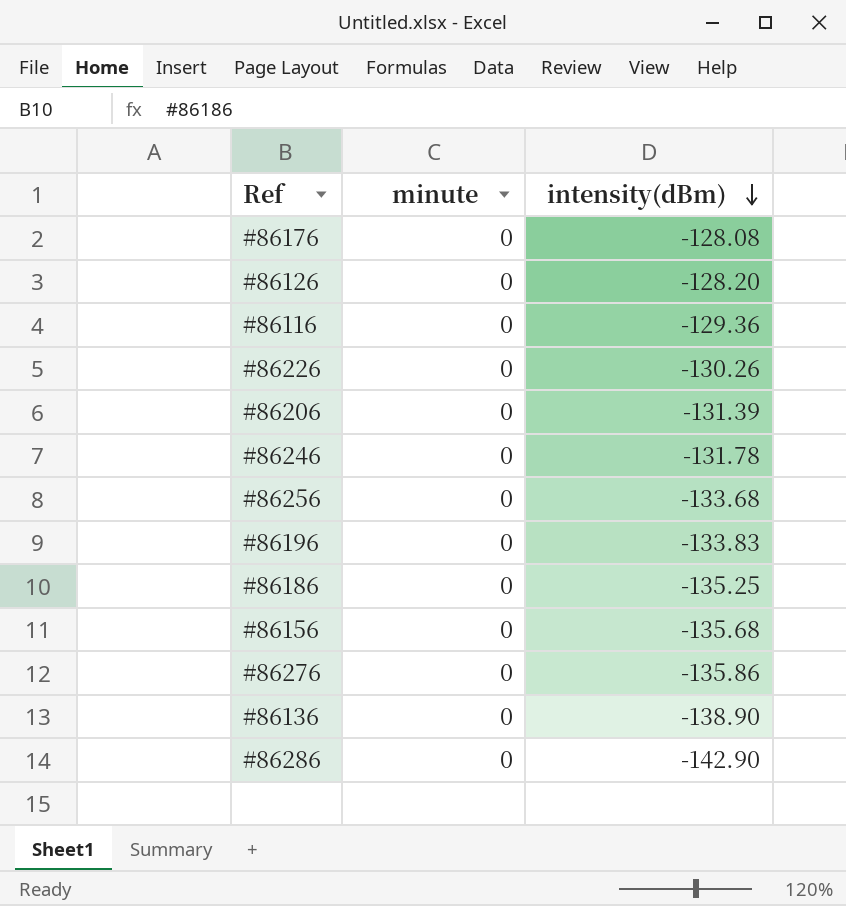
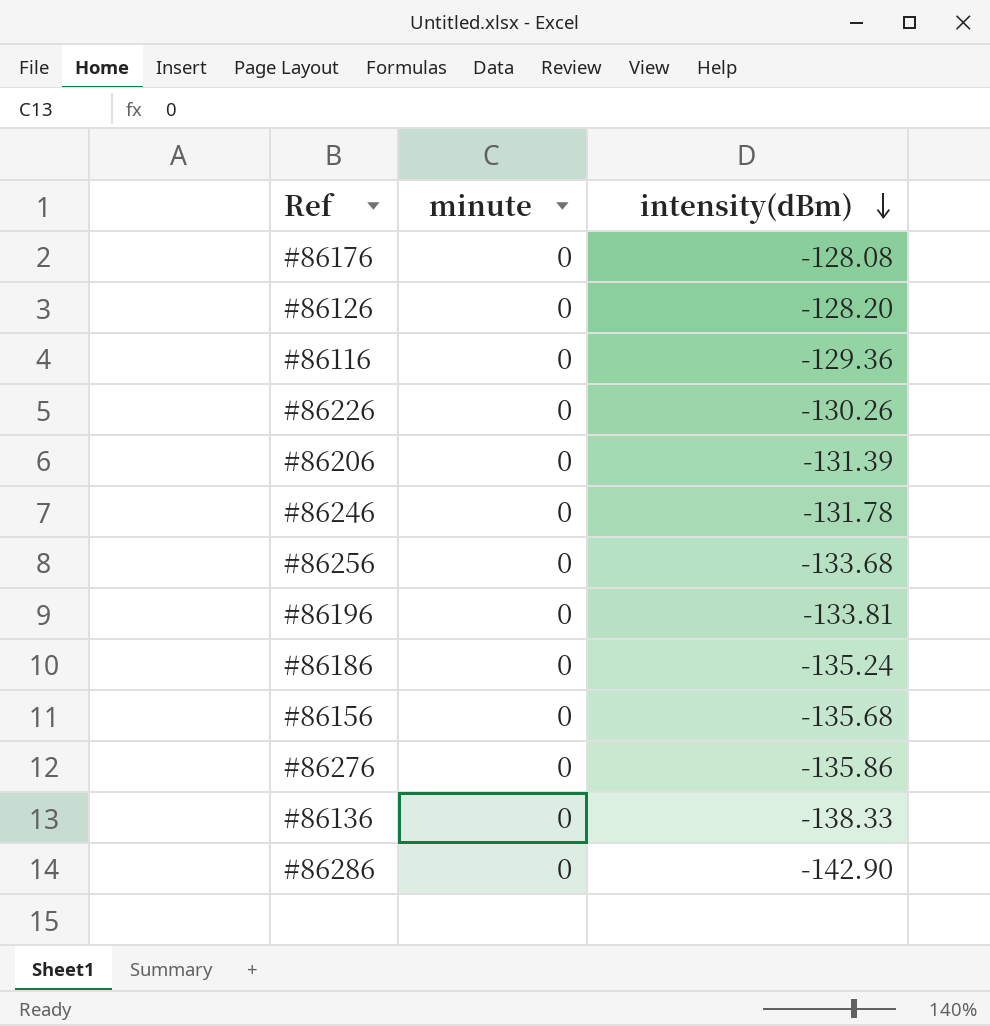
#86196 | intensity(dBm): -133.83 -> -133.81
#86186 | intensity(dBm): -135.25 -> -135.24
#86136 | intensity(dBm): -138.90 -> -138.33

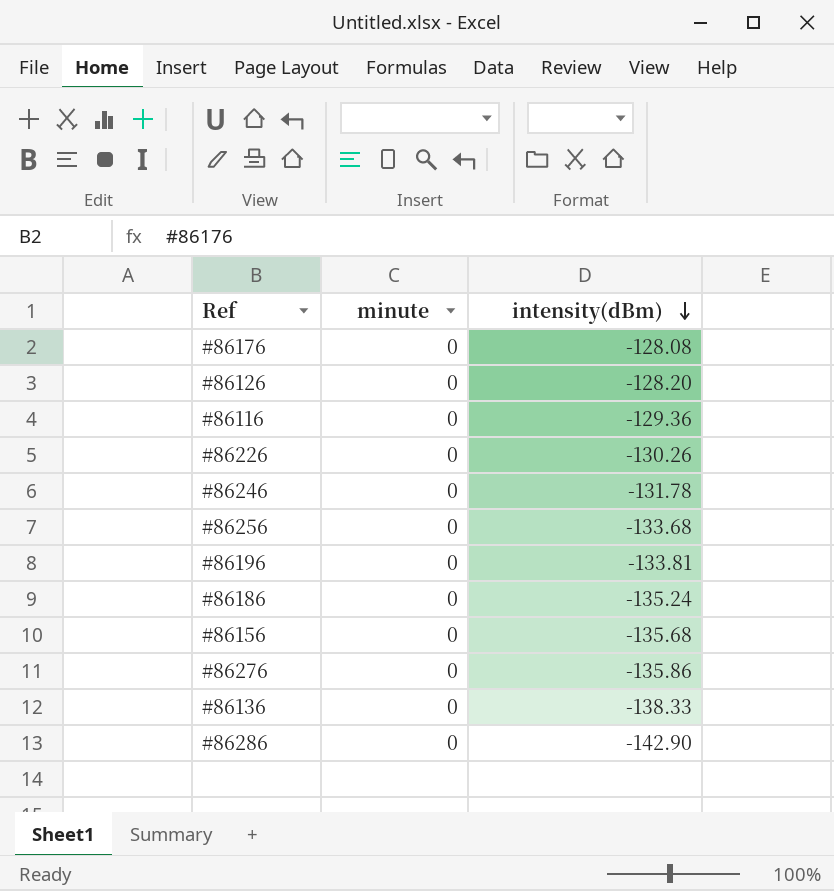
row #86206: 0 | -131.39 -> none

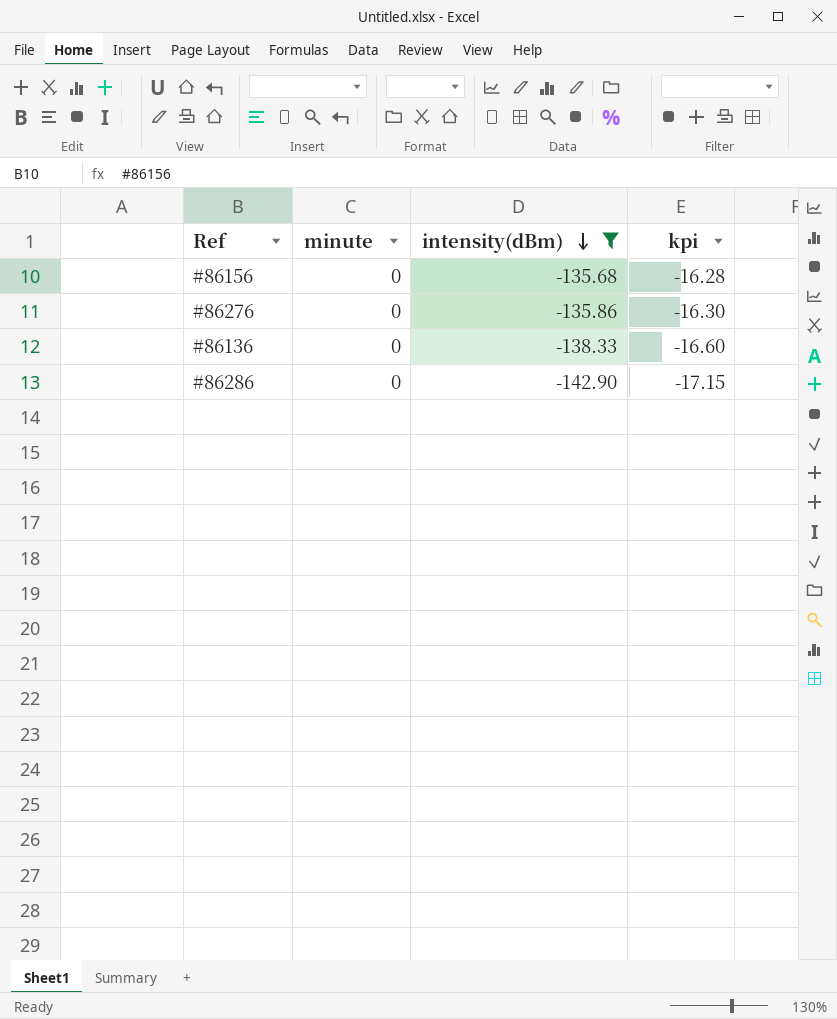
filter: none -> intensity(dBm) <= -135.68
column kpi | formula: none -> [intensity(dBm)] * 0.12

